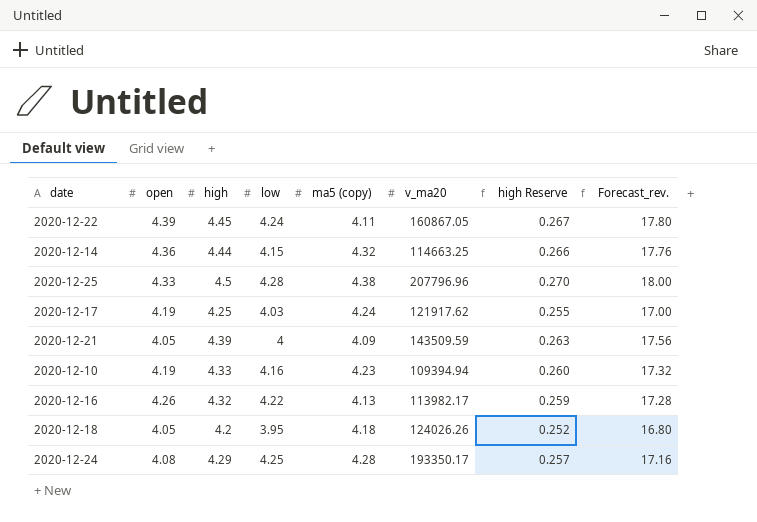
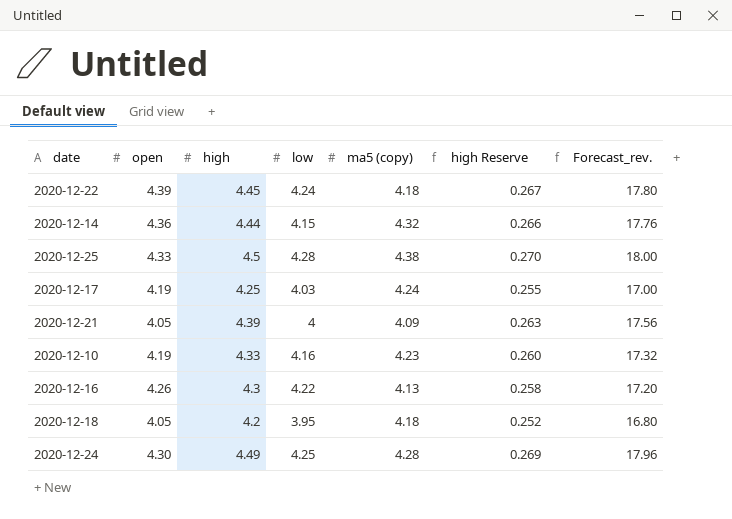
column v_ma20 | position: 6 -> none
2020-12-22 | ma5 (copy): 4.11 -> 4.18
2020-12-16 | high: 4.32 -> 4.3
2020-12-16 | high Reserve: 0.259 -> 0.258
2020-12-16 | Forecast_rev.: 17.28 -> 17.20
2020-12-24 | open: 4.08 -> 4.30
2020-12-24 | high: 4.29 -> 4.49
2020-12-24 | high Reserve: 0.257 -> 0.269
2020-12-24 | Forecast_rev.: 17.16 -> 17.96

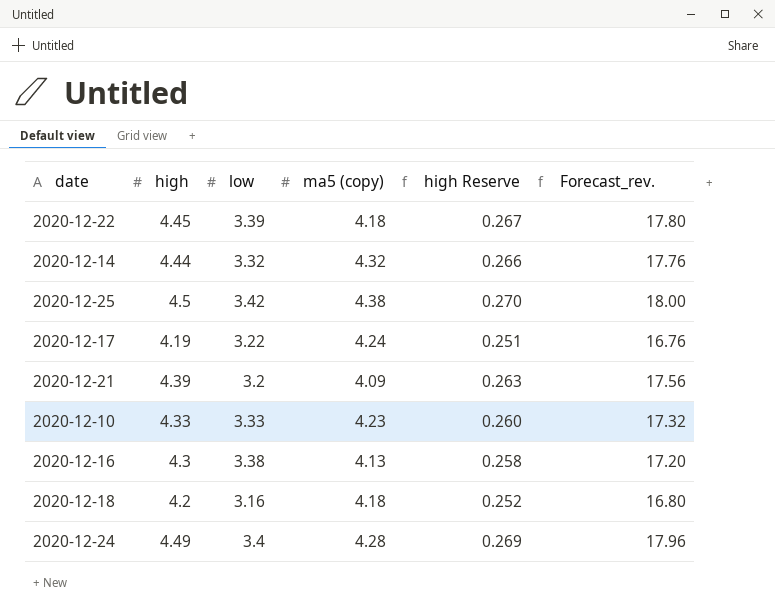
column open | position: 2 -> none
2020-12-22 | low: 4.24 -> 3.39
2020-12-14 | low: 4.15 -> 3.32
2020-12-25 | low: 4.28 -> 3.42
2020-12-17 | high: 4.25 -> 4.19
2020-12-17 | low: 4.03 -> 3.22
2020-12-17 | high Reserve: 0.255 -> 0.251
2020-12-17 | Forecast_rev.: 17.00 -> 16.76
2020-12-21 | low: 4 -> 3.2
2020-12-10 | low: 4.16 -> 3.33
2020-12-16 | low: 4.22 -> 3.38
2020-12-18 | low: 3.95 -> 3.16
2020-12-24 | low: 4.25 -> 3.4

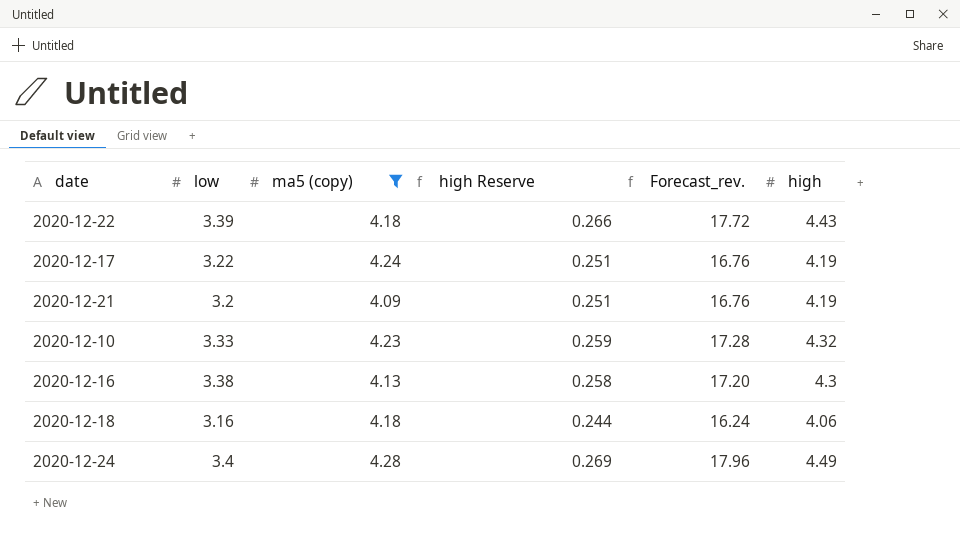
filter: none -> ma5 (copy) <= 4.28
column high | position: 2 -> 6
2020-12-22 | high Reserve: 0.267 -> 0.266
2020-12-22 | Forecast_rev.: 17.80 -> 17.72
2020-12-22 | high: 4.45 -> 4.43
2020-12-21 | high Reserve: 0.263 -> 0.251
2020-12-21 | Forecast_rev.: 17.56 -> 16.76
2020-12-21 | high: 4.39 -> 4.19
2020-12-10 | high Reserve: 0.260 -> 0.259
2020-12-10 | Forecast_rev.: 17.32 -> 17.28
2020-12-10 | high: 4.33 -> 4.32
2020-12-18 | high Reserve: 0.252 -> 0.244
2020-12-18 | Forecast_rev.: 16.80 -> 16.24
2020-12-18 | high: 4.2 -> 4.06

